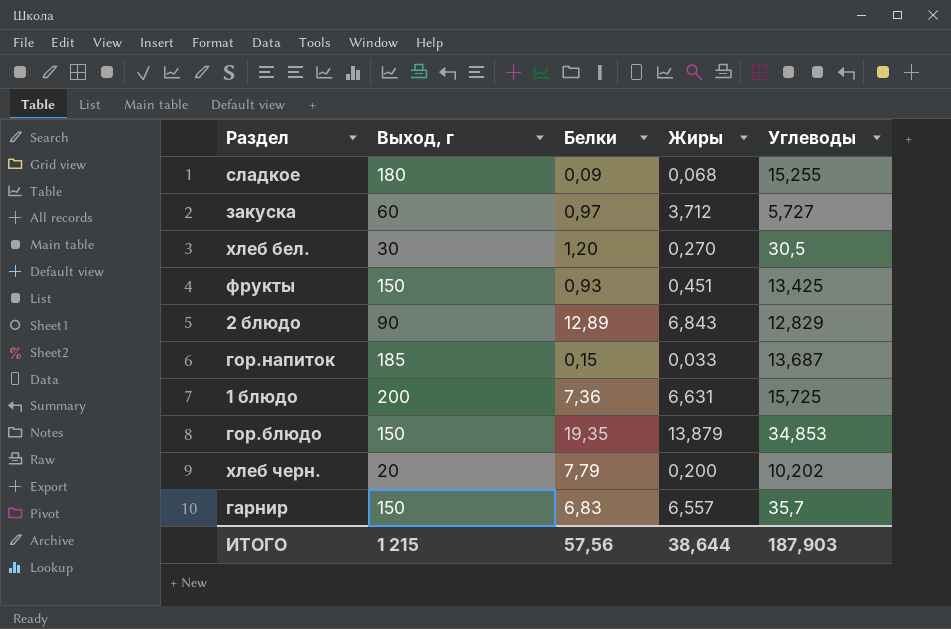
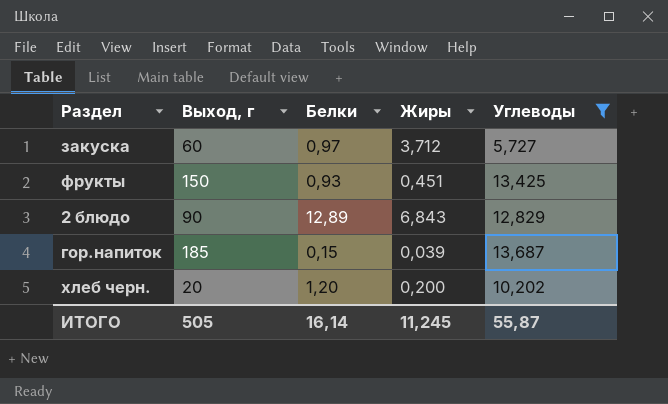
filter: none -> Углеводы <= 13,687
гор.напиток | Жиры: 0,033 -> 0,039
хлеб черн. | Белки: 7,79 -> 1,20
ИТОГО | Выход, г: 1 215 -> 505
ИТОГО | Белки: 57,56 -> 16,14
ИТОГО | Жиры: 38,644 -> 11,245
ИТОГО | Углеводы: 187,903 -> 55,87

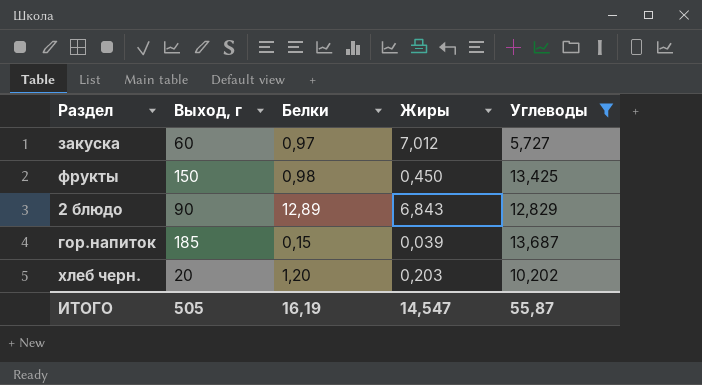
закуска | Жиры: 3,712 -> 7,012
фрукты | Белки: 0,93 -> 0,98
фрукты | Жиры: 0,451 -> 0,450
хлеб черн. | Жиры: 0,200 -> 0,203
ИТОГО | Белки: 16,14 -> 16,19
ИТОГО | Жиры: 11,245 -> 14,547

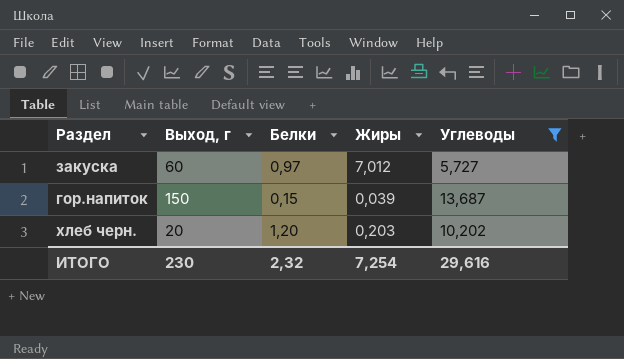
row фрукты: 150 | 0,98 | 0,450 | 13,425 -> none
row 2 блюдо: 90 | 12,89 | 6,843 | 12,829 -> none
гор.напиток | Выход, г: 185 -> 150
ИТОГО | Выход, г: 505 -> 230
ИТОГО | Белки: 16,19 -> 2,32
ИТОГО | Жиры: 14,547 -> 7,254
ИТОГО | Углеводы: 55,87 -> 29,616

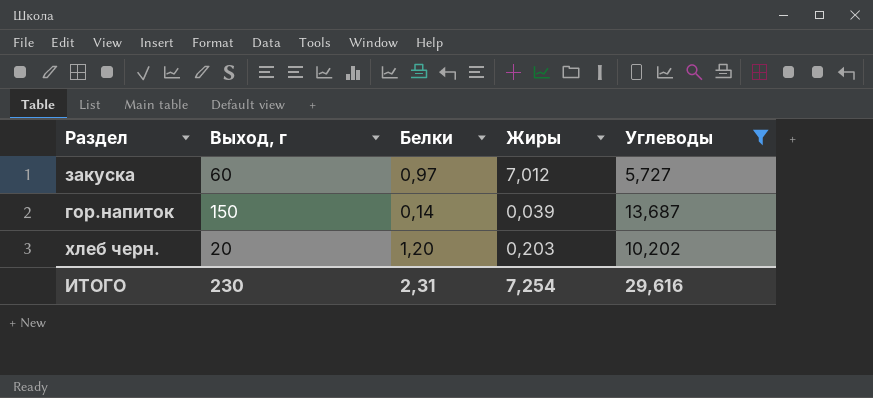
гор.напиток | Белки: 0,15 -> 0,14
ИТОГО | Белки: 2,32 -> 2,31

